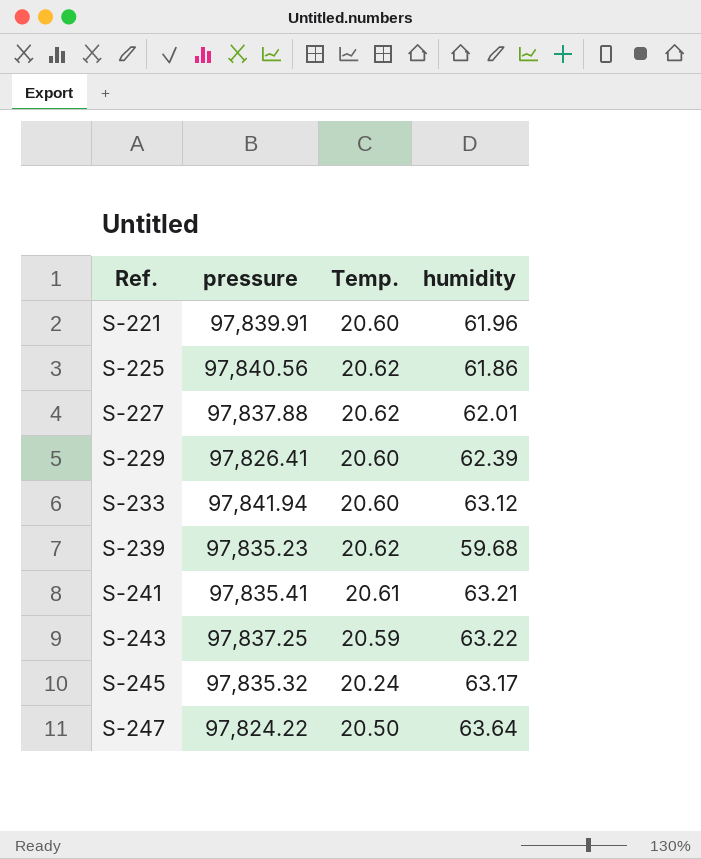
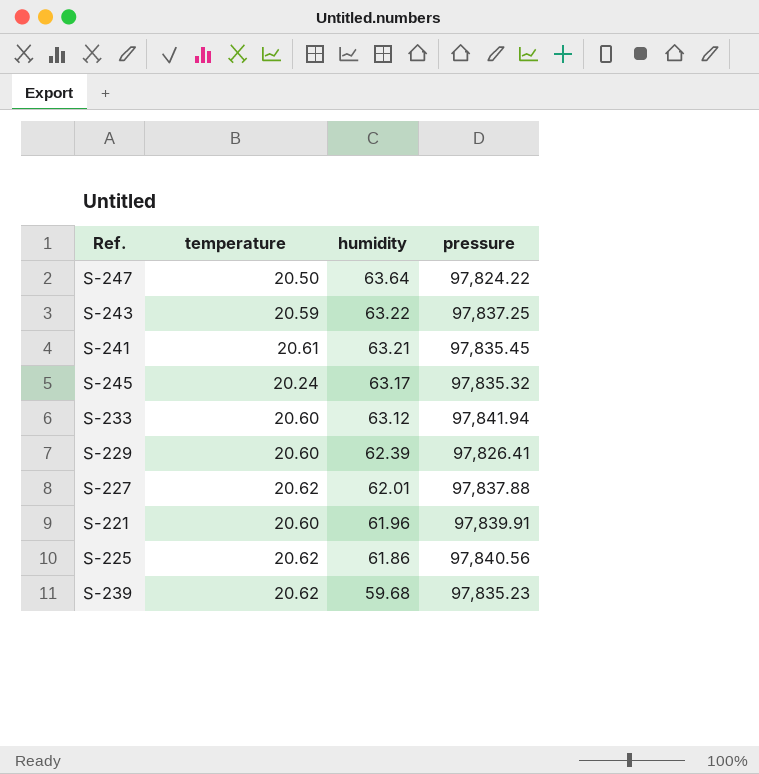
row order: Ref. ascending -> humidity descending
column name: Temp. -> temperature
column pressure | position: 2 -> 4
S-241 | pressure: 97,835.41 -> 97,835.45

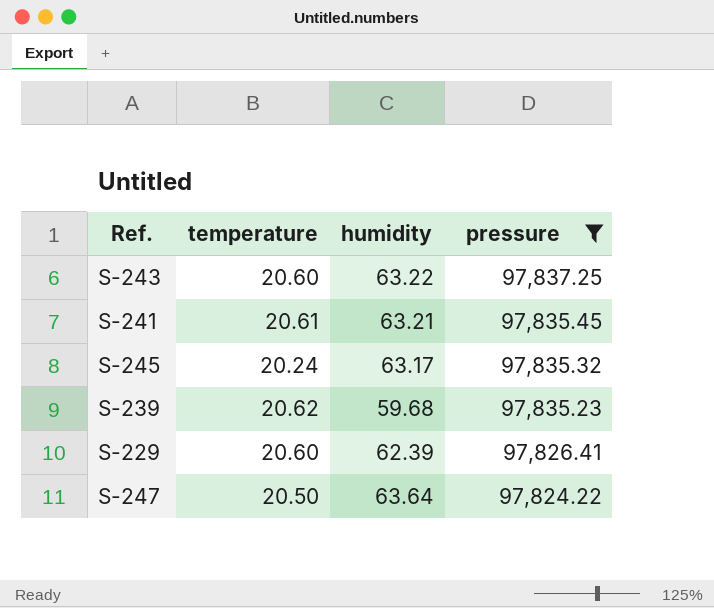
filter: none -> pressure <= 97,837.25
row order: humidity descending -> pressure descending
S-243 | temperature: 20.59 -> 20.60

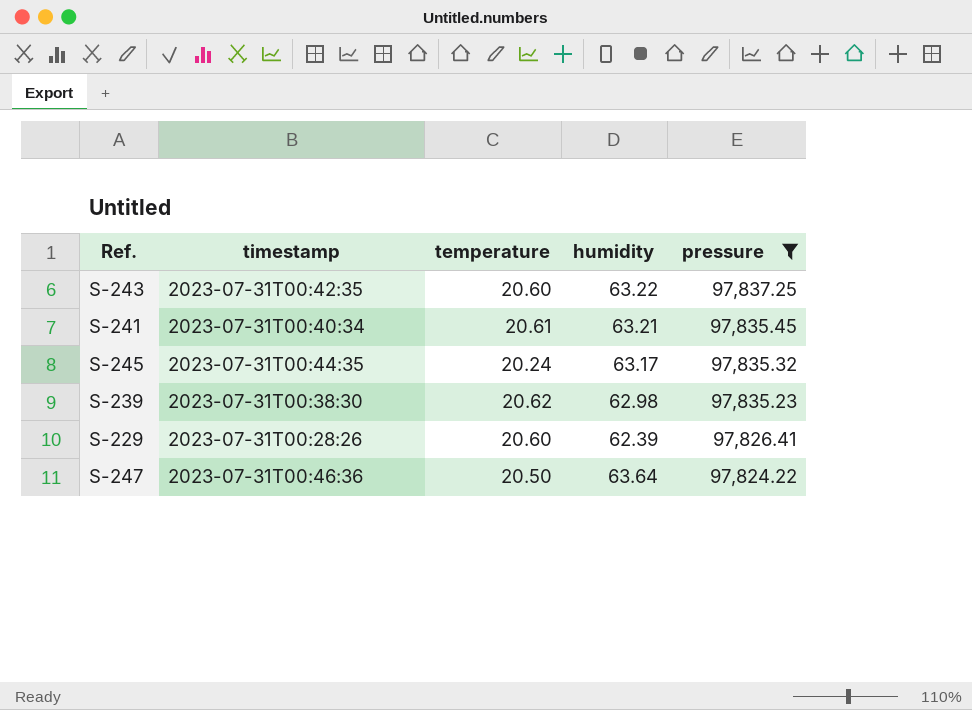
column timestamp | position: none -> 2
S-239 | humidity: 59.68 -> 62.98

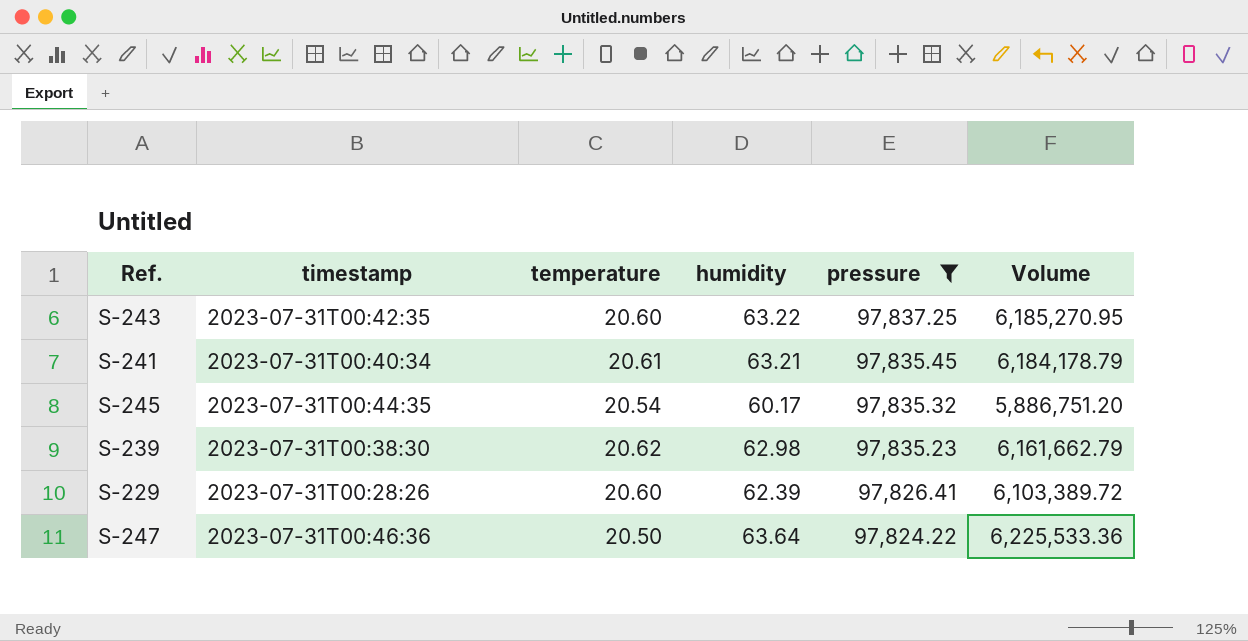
column Volume | formula: none -> [humidity] * [pressure]
S-245 | temperature: 20.24 -> 20.54
S-245 | humidity: 63.17 -> 60.17

